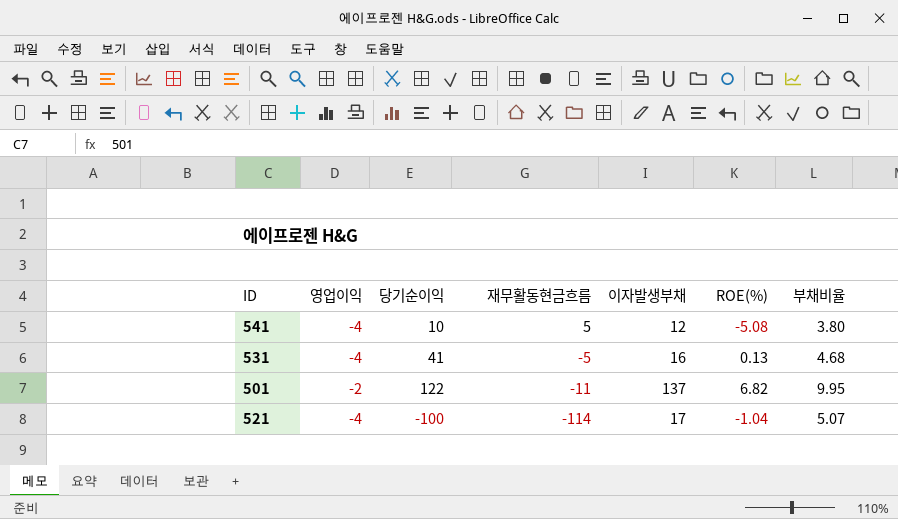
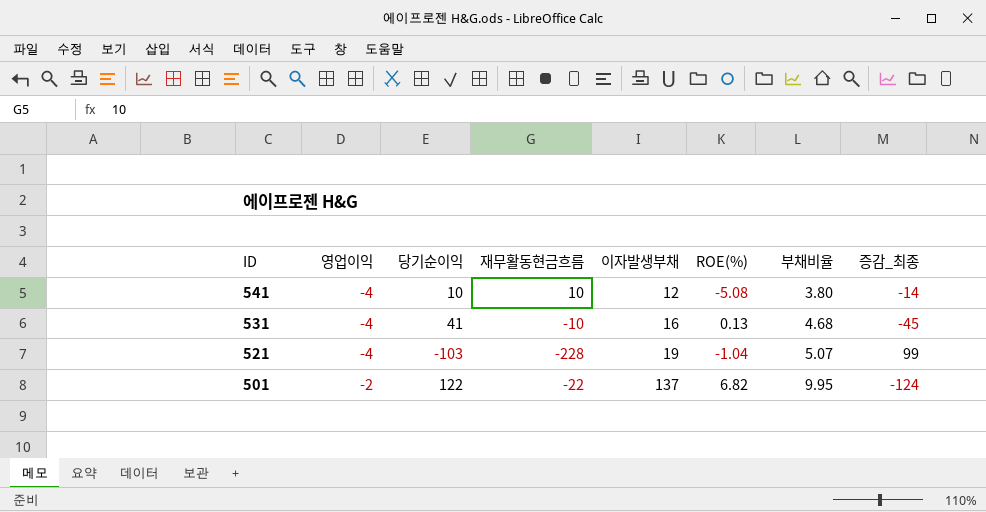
row order: 재무활동현금흐름 descending -> ID descending
column 증감_최종 | formula: none -> [영업이익] - [당기순이익]
541 | 재무활동현금흐름: 5 -> 10
531 | 재무활동현금흐름: -5 -> -10
521 | 당기순이익: -100 -> -103
521 | 재무활동현금흐름: -114 -> -228
521 | 이자발생부채: 17 -> 19
501 | 재무활동현금흐름: -11 -> -22

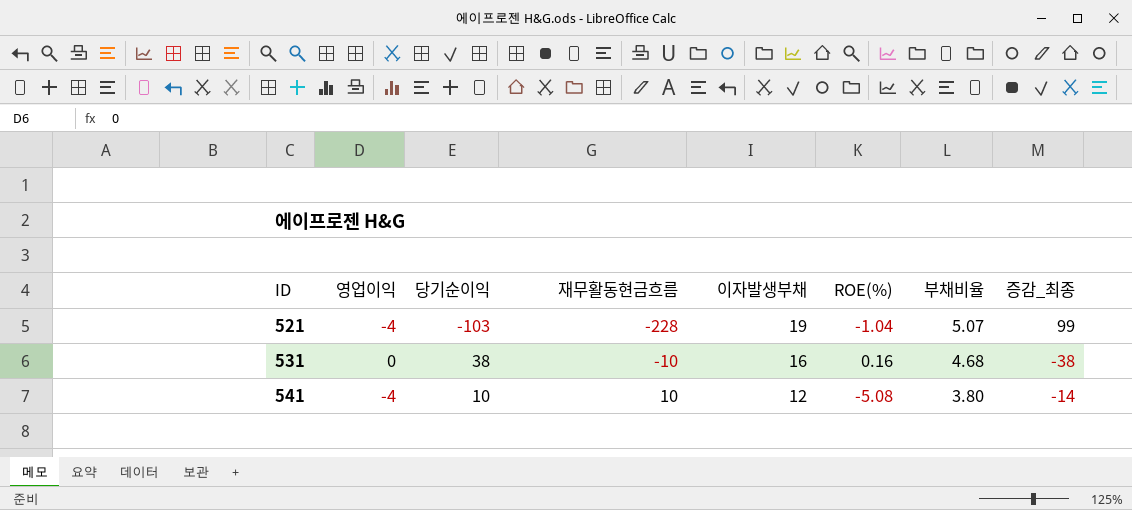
row order: ID descending -> ID ascending
row 501: -2 | 122 | -22 | 137 | 6.82 | 9.95 | -124 -> none
531 | 영업이익: -4 -> 0
531 | 당기순이익: 41 -> 38
531 | ROE(%): 0.13 -> 0.16
531 | 증감_최종: -45 -> -38

